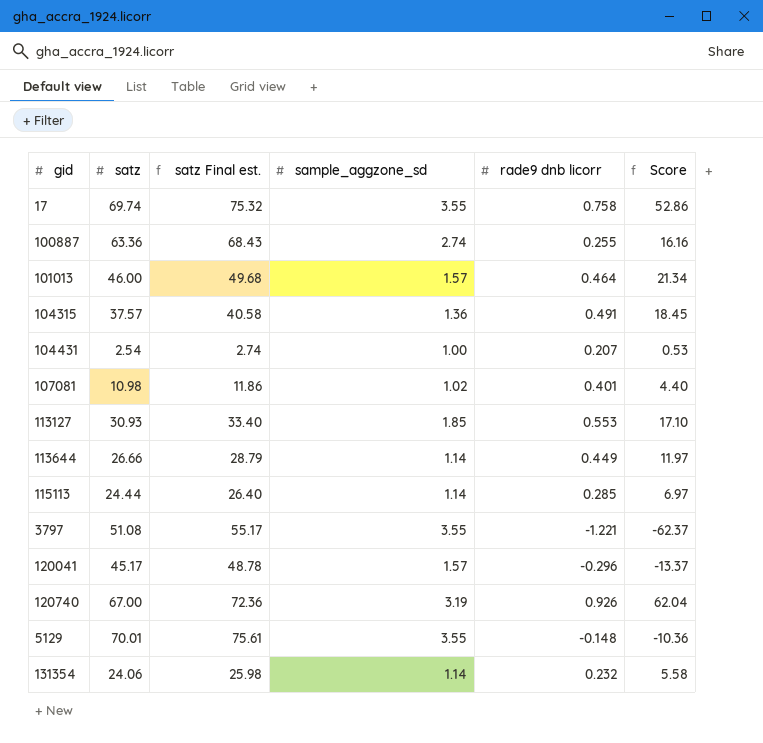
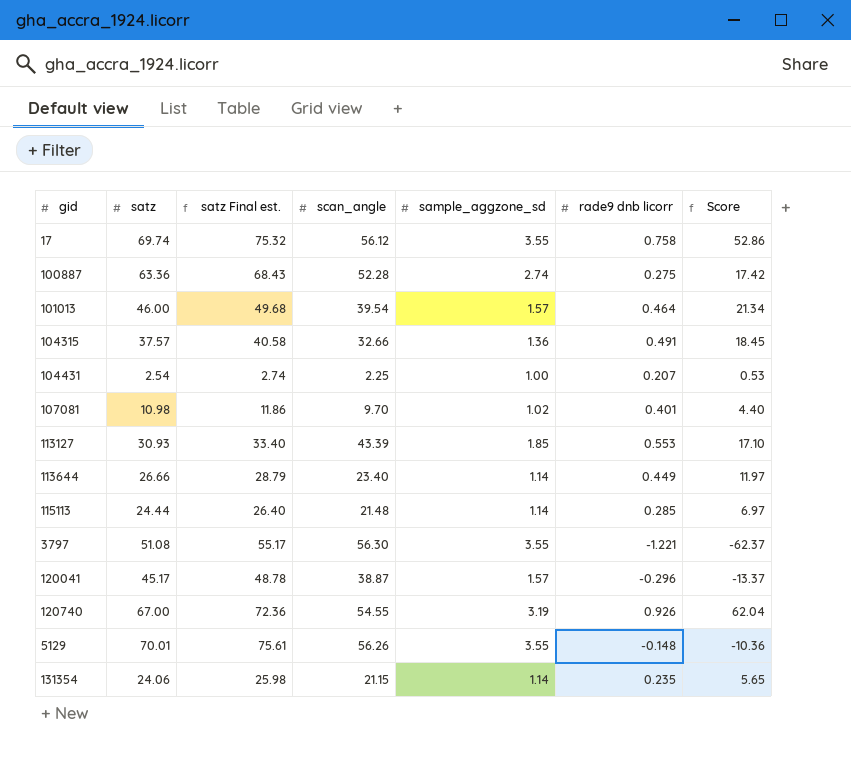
column scan_angle | position: none -> 4
100887 | rade9 dnb licorr: 0.255 -> 0.275
100887 | Score: 16.16 -> 17.42
131354 | rade9 dnb licorr: 0.232 -> 0.235
131354 | Score: 5.58 -> 5.65

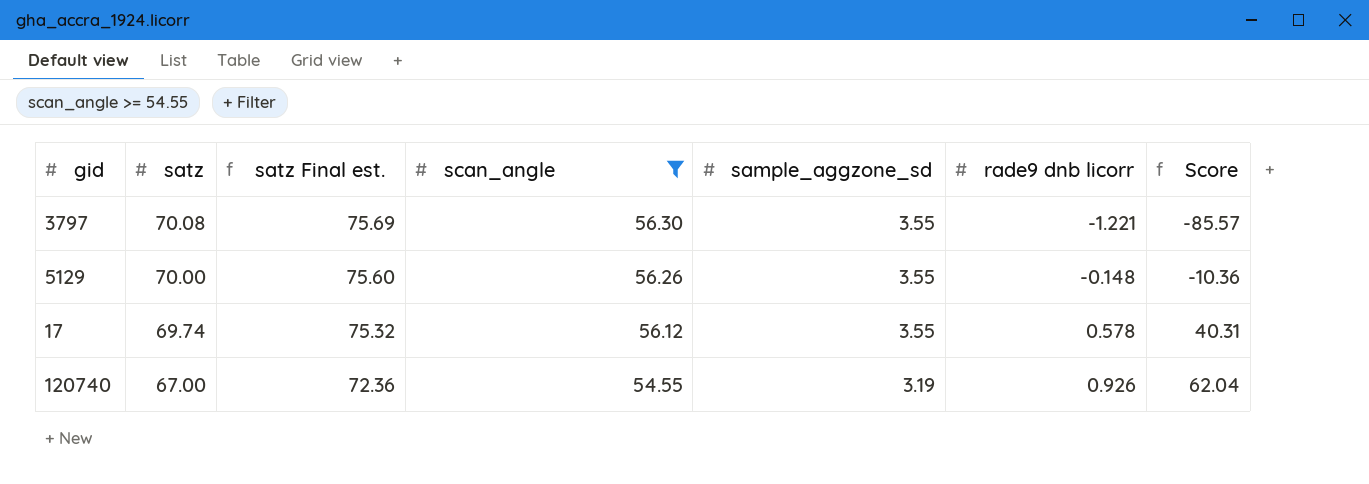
filter: none -> scan_angle >= 54.55
row order: none -> satz descending
3797 | satz: 51.08 -> 70.08
3797 | satz Final est.: 55.17 -> 75.69
3797 | Score: -62.37 -> -85.57
5129 | satz: 70.01 -> 70.00
5129 | satz Final est.: 75.61 -> 75.60
17 | rade9 dnb licorr: 0.758 -> 0.578
17 | Score: 52.86 -> 40.31

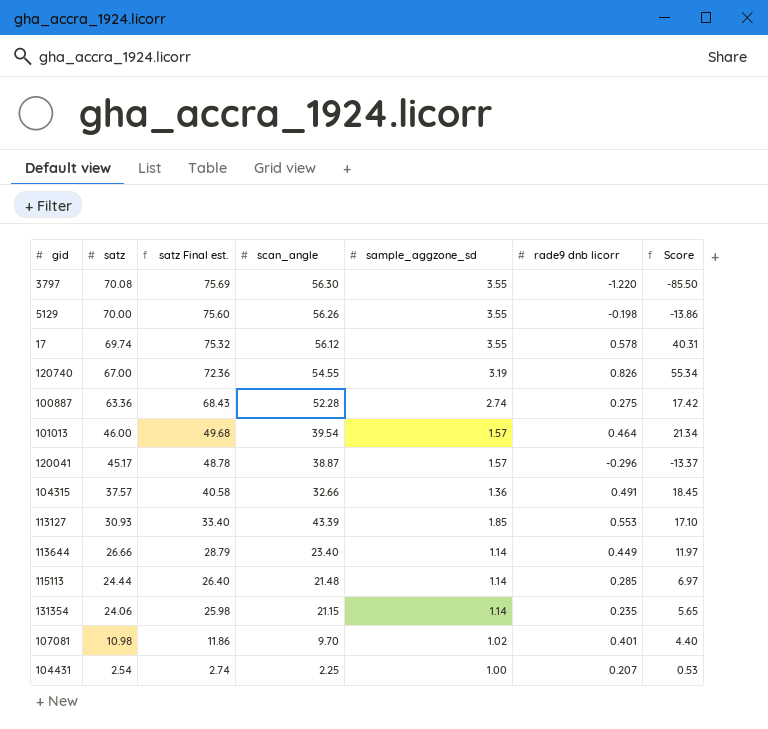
filter: scan_angle >= 54.55 -> none
3797 | rade9 dnb licorr: -1.221 -> -1.220
3797 | Score: -85.57 -> -85.50
5129 | rade9 dnb licorr: -0.148 -> -0.198
5129 | Score: -10.36 -> -13.86
120740 | rade9 dnb licorr: 0.926 -> 0.826
120740 | Score: 62.04 -> 55.34

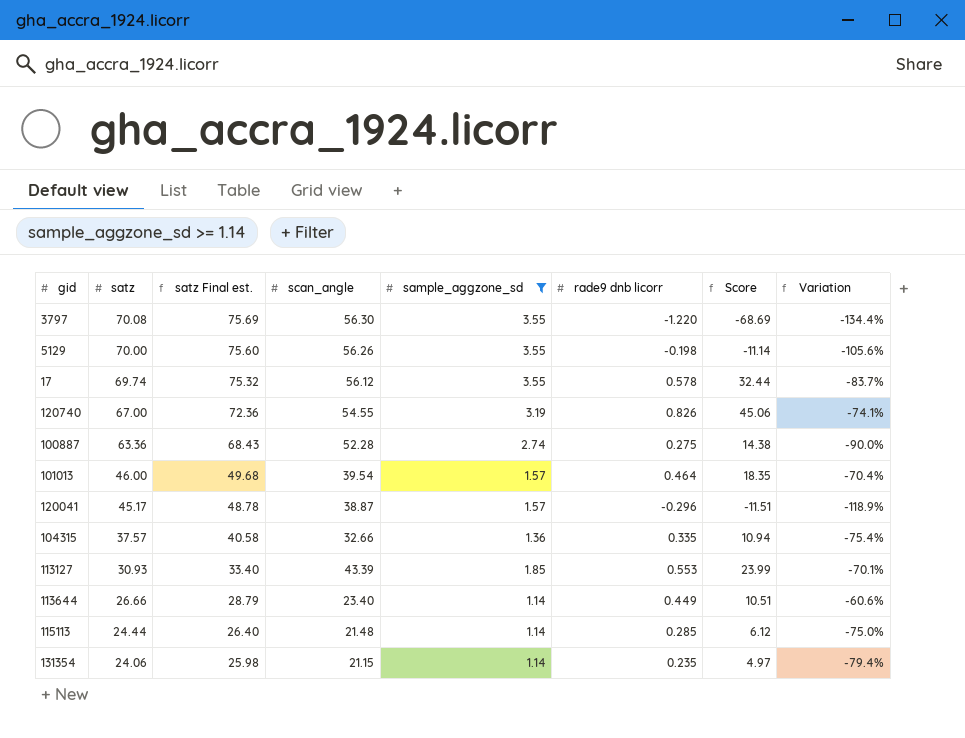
filter: none -> sample_aggzone_sd >= 1.14
column Score | formula: [satz] * [rade9 dnb licorr] -> [scan_angle] * [rade9 dnb licorr]
column Variation | formula: none -> ([rade9 dnb licorr] - [sample_aggzone_sd]) / [sample_aggzone_sd]
104315 | rade9 dnb licorr: 0.491 -> 0.335

